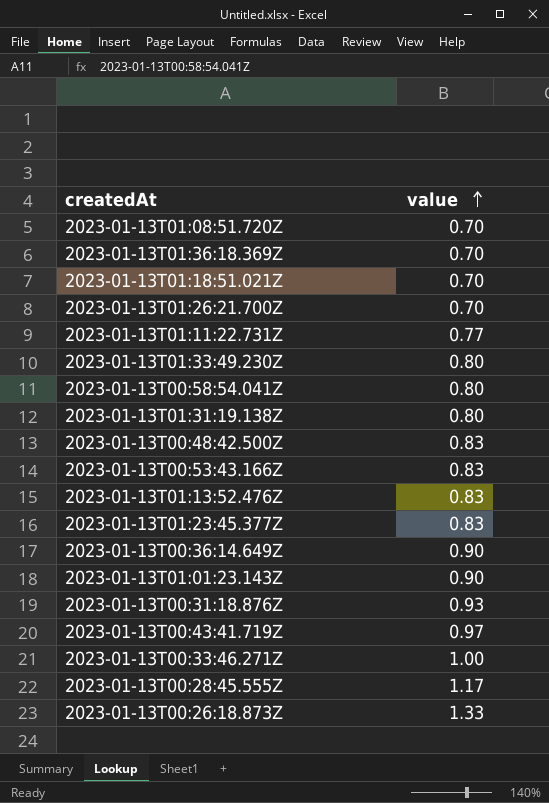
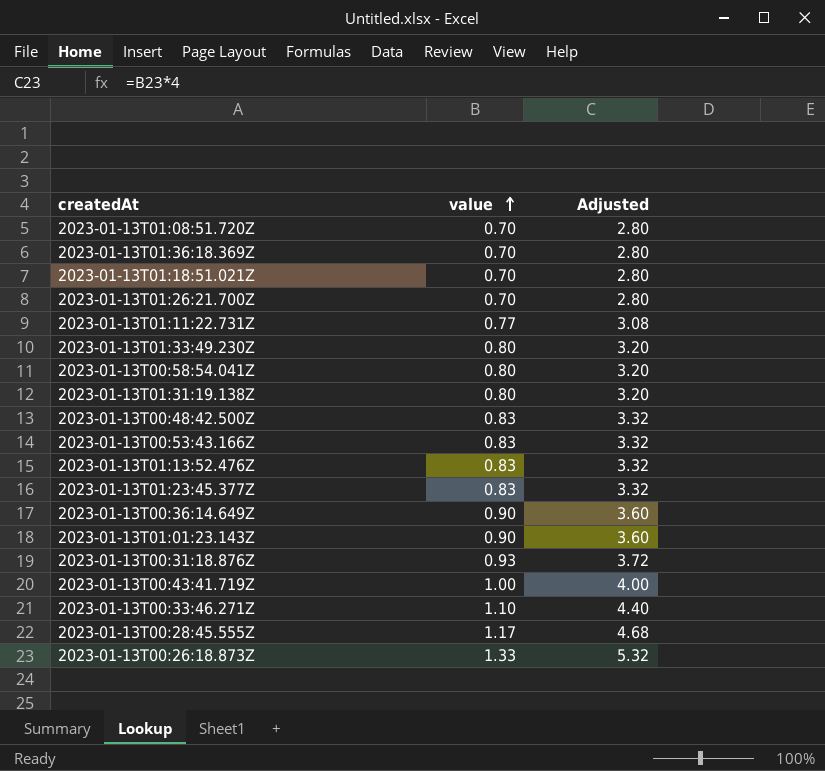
column Adjusted | formula: none -> [value] * 4
2023-01-13T00:43:41.719Z | value: 0.97 -> 1.00
2023-01-13T00:33:46.271Z | value: 1.00 -> 1.10

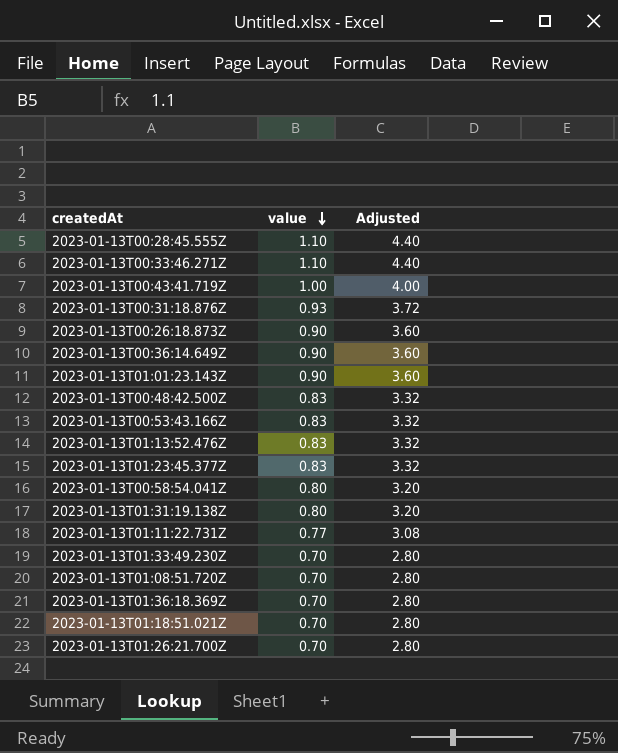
row order: value ascending -> value descending
2023-01-13T00:28:45.555Z | value: 1.17 -> 1.10
2023-01-13T00:28:45.555Z | Adjusted: 4.68 -> 4.40
2023-01-13T00:26:18.873Z | value: 1.33 -> 0.90
2023-01-13T00:26:18.873Z | Adjusted: 5.32 -> 3.60
2023-01-13T01:33:49.230Z | value: 0.80 -> 0.70
2023-01-13T01:33:49.230Z | Adjusted: 3.20 -> 2.80

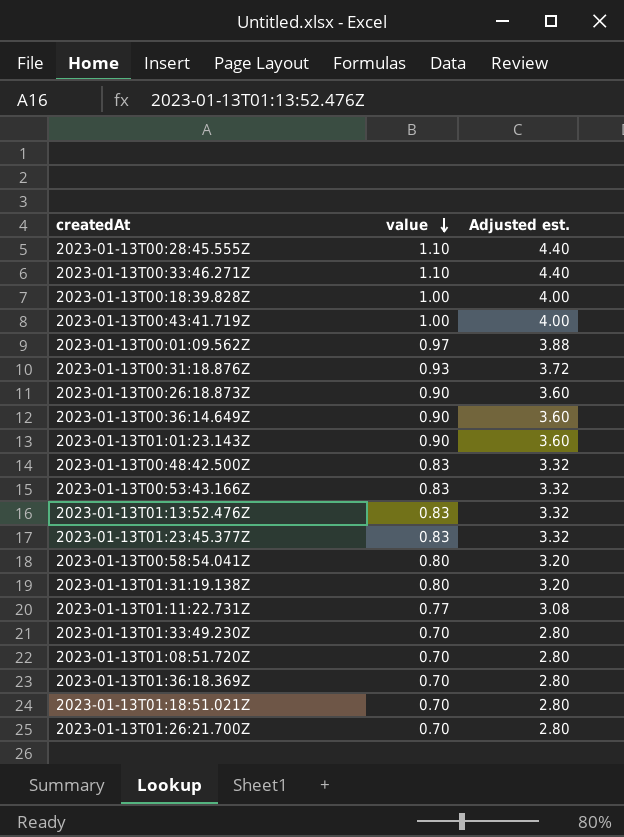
column name: Adjusted -> Adjusted est.
row 2023-01-13T00:18:39.828Z: none -> 1.00 | 4.00
row 2023-01-13T00:01:09.562Z: none -> 0.97 | 3.88

